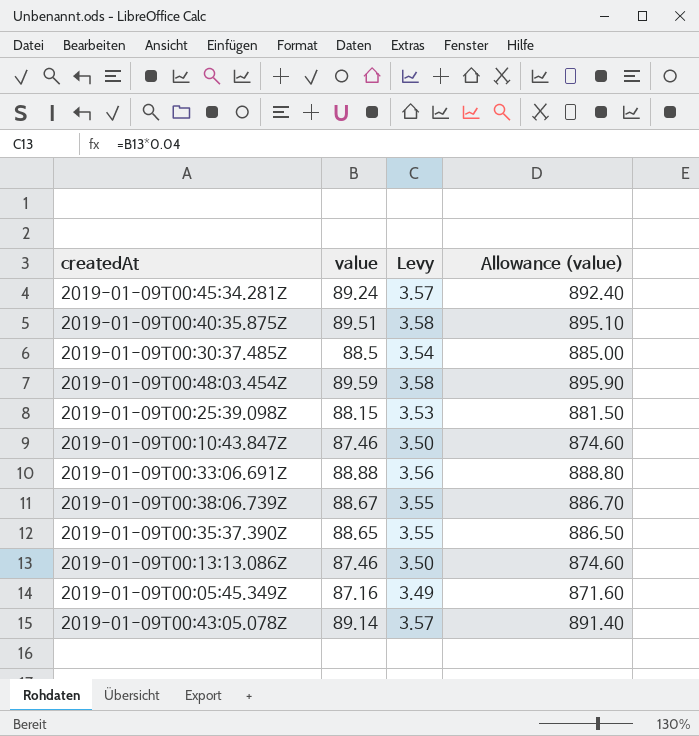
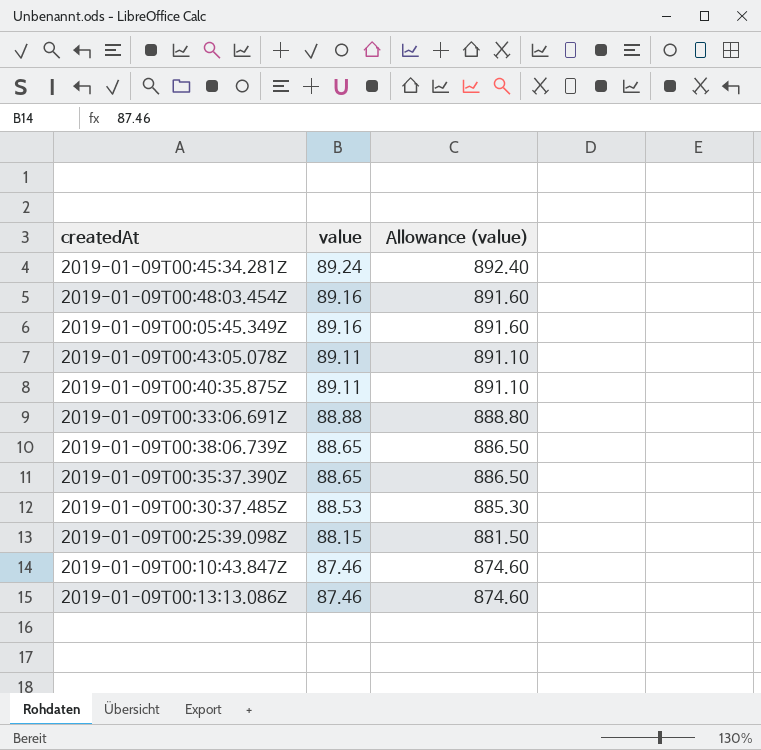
row order: none -> value descending
column Levy | formula: [value] * 0.04 -> none
2019-01-09T00:48:03.454Z | value: 89.59 -> 89.16
2019-01-09T00:48:03.454Z | Allowance (value): 895.90 -> 891.60
2019-01-09T00:05:45.349Z | value: 87.16 -> 89.16
2019-01-09T00:05:45.349Z | Allowance (value): 871.60 -> 891.60
2019-01-09T00:43:05.078Z | value: 89.14 -> 89.11
2019-01-09T00:43:05.078Z | Allowance (value): 891.40 -> 891.10
2019-01-09T00:40:35.875Z | value: 89.51 -> 89.11
2019-01-09T00:40:35.875Z | Allowance (value): 895.10 -> 891.10
2019-01-09T00:38:06.739Z | value: 88.67 -> 88.65
2019-01-09T00:38:06.739Z | Allowance (value): 886.70 -> 886.50
2019-01-09T00:30:37.485Z | value: 88.5 -> 88.53
2019-01-09T00:30:37.485Z | Allowance (value): 885.00 -> 885.30

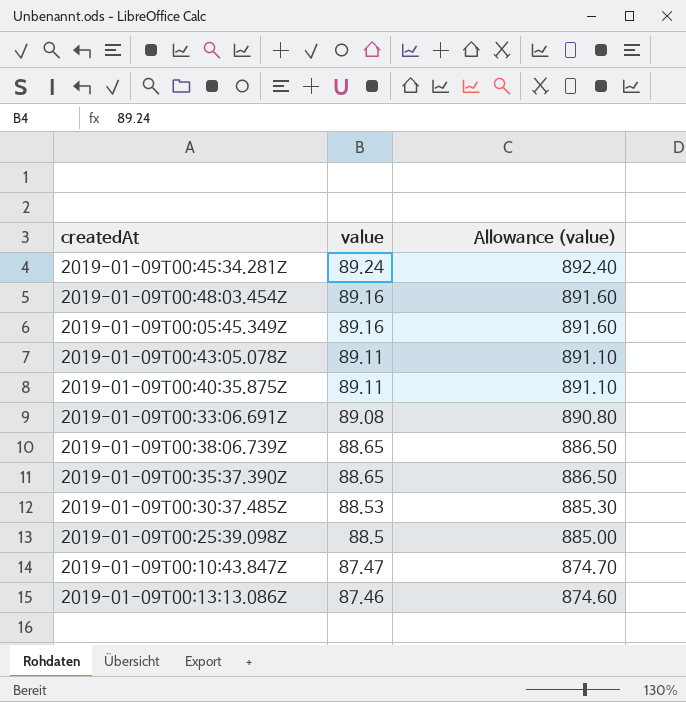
2019-01-09T00:33:06.691Z | value: 88.88 -> 89.08
2019-01-09T00:33:06.691Z | Allowance (value): 888.80 -> 890.80
2019-01-09T00:25:39.098Z | value: 88.15 -> 88.5
2019-01-09T00:25:39.098Z | Allowance (value): 881.50 -> 885.00
2019-01-09T00:10:43.847Z | value: 87.46 -> 87.47
2019-01-09T00:10:43.847Z | Allowance (value): 874.60 -> 874.70

